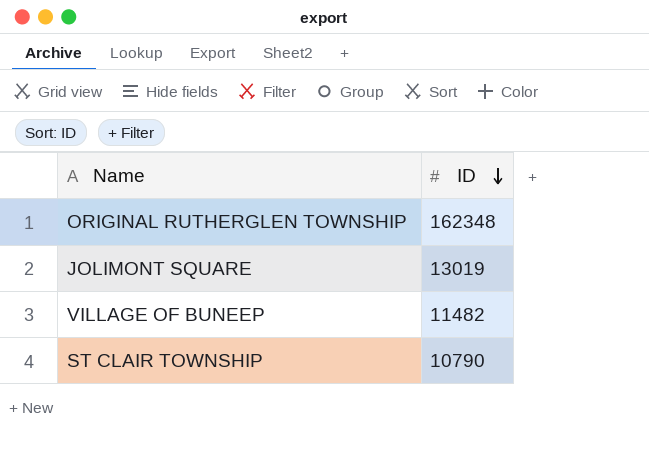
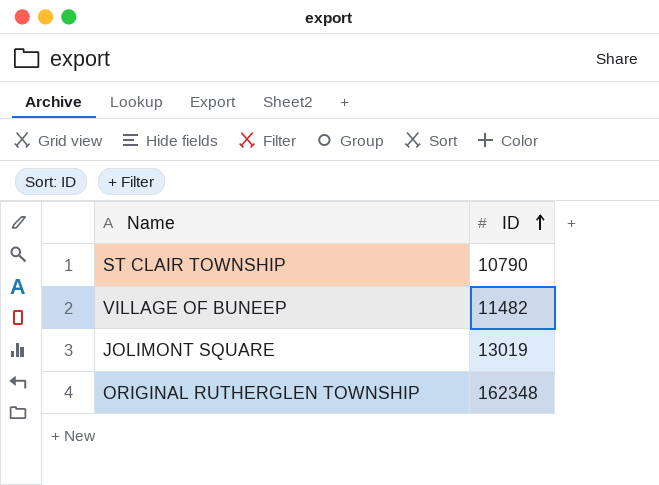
row order: ID descending -> ID ascending

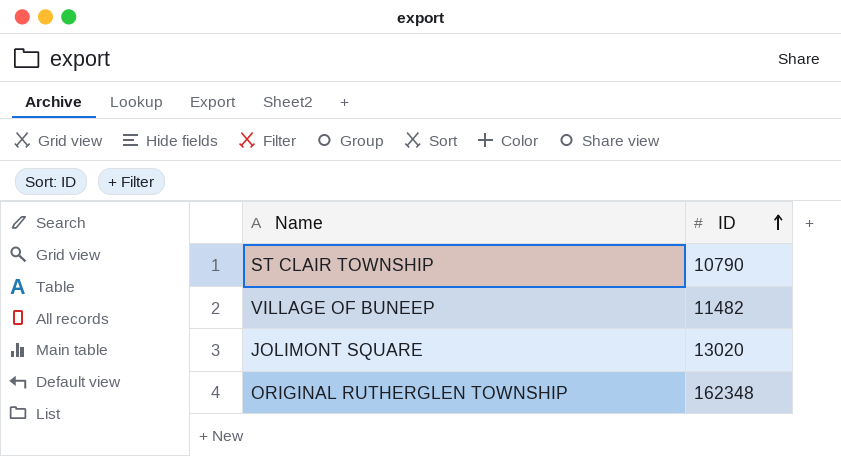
JOLIMONT SQUARE | ID: 13019 -> 13020

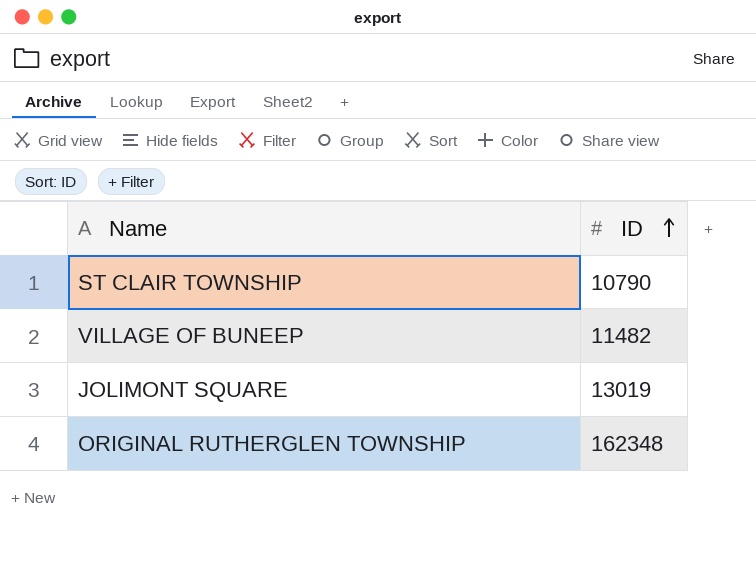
JOLIMONT SQUARE | ID: 13020 -> 13019

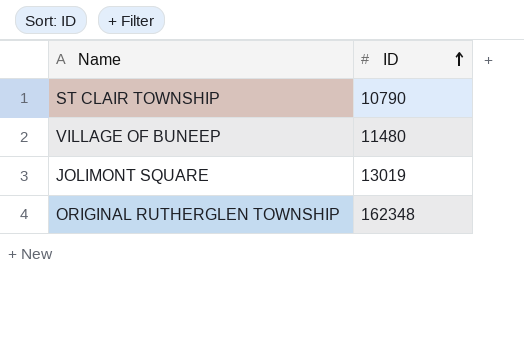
VILLAGE OF BUNEEP | ID: 11482 -> 11480

